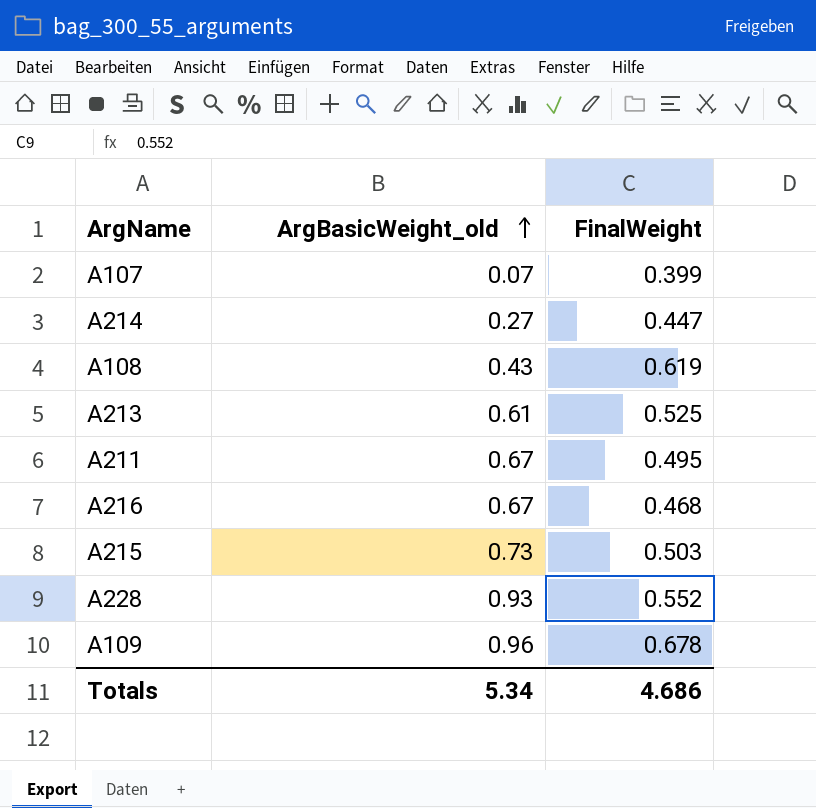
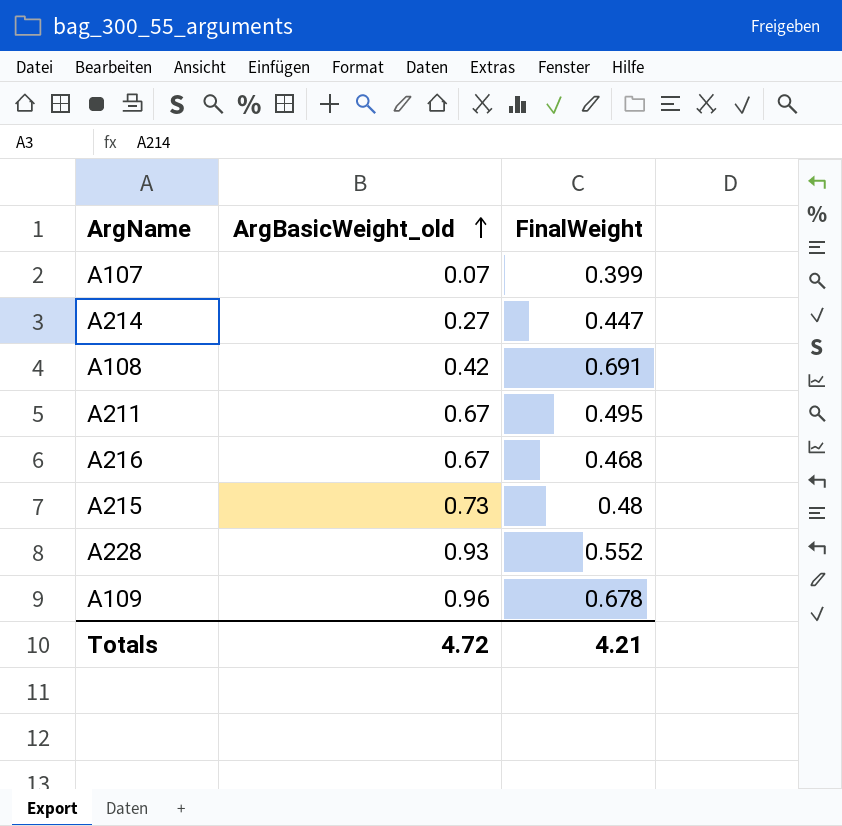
row A213: 0.61 | 0.525 -> none
A108 | ArgBasicWeight_old: 0.43 -> 0.42
A108 | FinalWeight: 0.619 -> 0.691
A215 | FinalWeight: 0.503 -> 0.48
Totals | ArgBasicWeight_old: 5.34 -> 4.72
Totals | FinalWeight: 4.686 -> 4.21

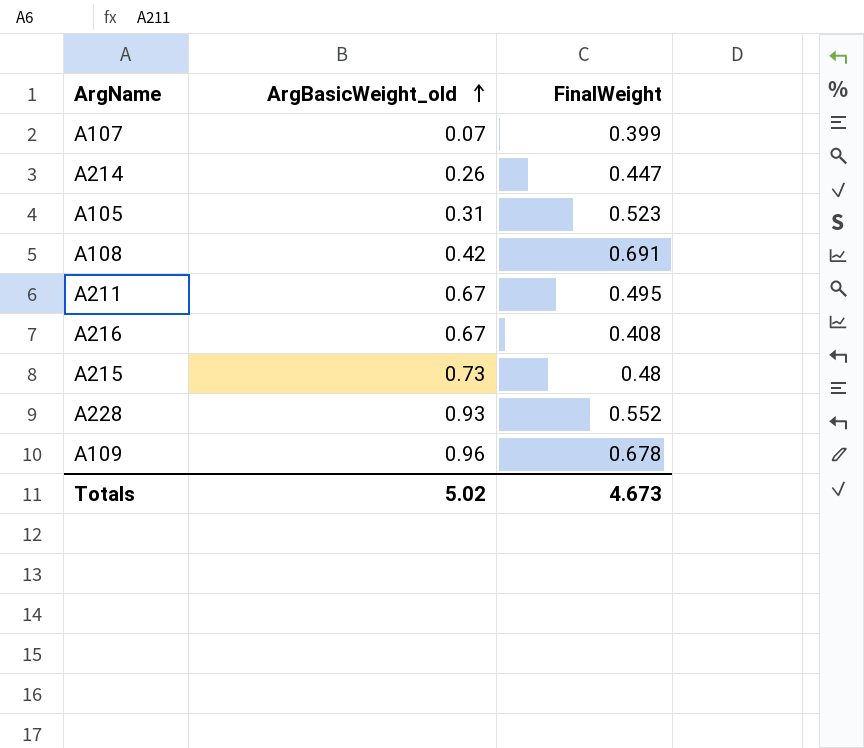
A214 | ArgBasicWeight_old: 0.27 -> 0.26
row A105: none -> 0.31 | 0.523
A216 | FinalWeight: 0.468 -> 0.408
Totals | ArgBasicWeight_old: 4.72 -> 5.02
Totals | FinalWeight: 4.21 -> 4.673

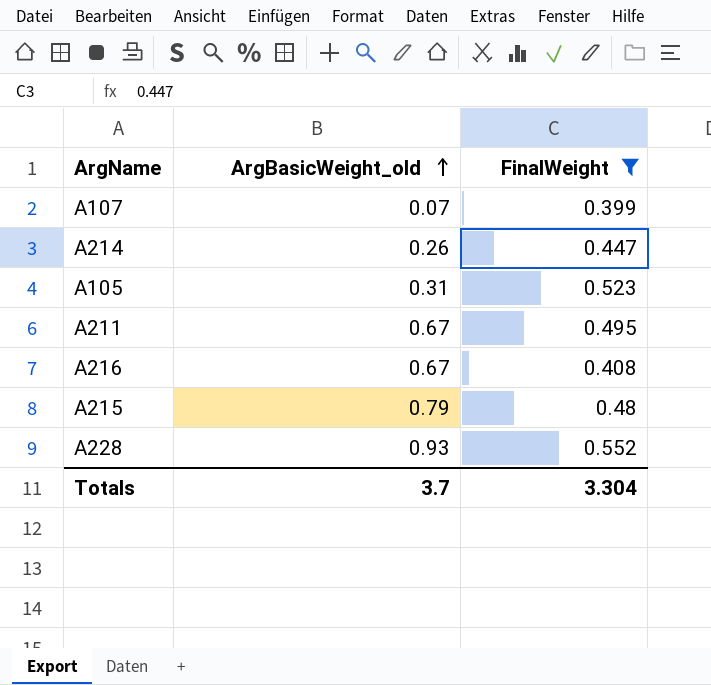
filter: none -> FinalWeight <= 0.552
A215 | ArgBasicWeight_old: 0.73 -> 0.79
Totals | ArgBasicWeight_old: 5.02 -> 3.7
Totals | FinalWeight: 4.673 -> 3.304

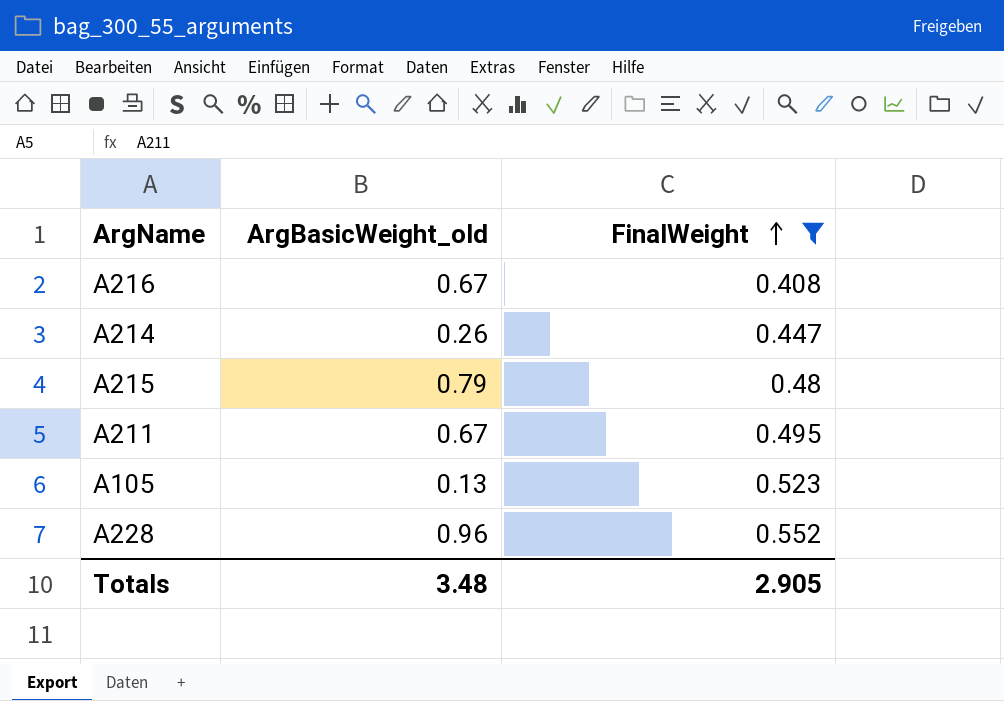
row order: ArgBasicWeight_old ascending -> FinalWeight ascending
row A107: 0.07 | 0.399 -> none
A105 | ArgBasicWeight_old: 0.31 -> 0.13
A228 | ArgBasicWeight_old: 0.93 -> 0.96
Totals | ArgBasicWeight_old: 3.7 -> 3.48
Totals | FinalWeight: 3.304 -> 2.905

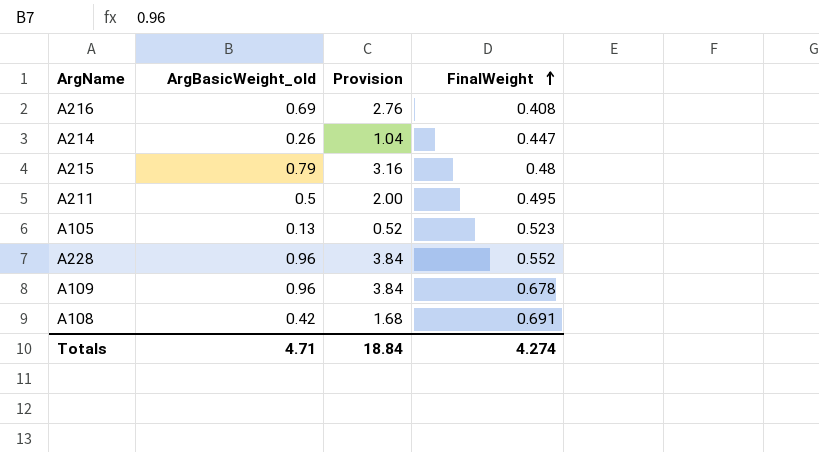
filter: FinalWeight <= 0.552 -> none
column Provision | formula: none -> [ArgBasicWeight_old] * 4
A216 | ArgBasicWeight_old: 0.67 -> 0.69
A211 | ArgBasicWeight_old: 0.67 -> 0.5
Totals | ArgBasicWeight_old: 3.48 -> 4.71
Totals | FinalWeight: 2.905 -> 4.274

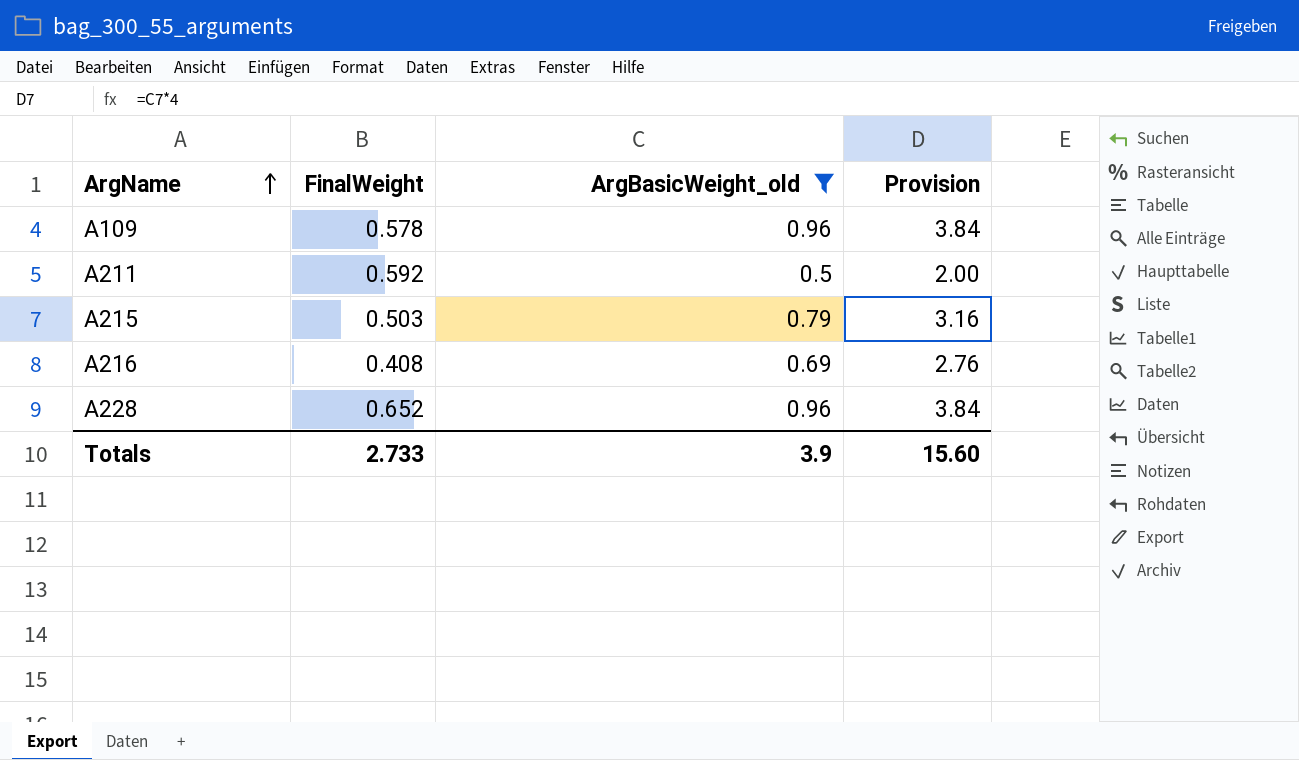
filter: none -> ArgBasicWeight_old >= 0.5
row order: FinalWeight ascending -> ArgName ascending
column FinalWeight | position: 4 -> 2
A109 | FinalWeight: 0.678 -> 0.578
A211 | FinalWeight: 0.495 -> 0.592
A215 | FinalWeight: 0.48 -> 0.503
A228 | FinalWeight: 0.552 -> 0.652
Totals | FinalWeight: 4.274 -> 2.733
Totals | ArgBasicWeight_old: 4.71 -> 3.9
Totals | Provision: 18.84 -> 15.60

